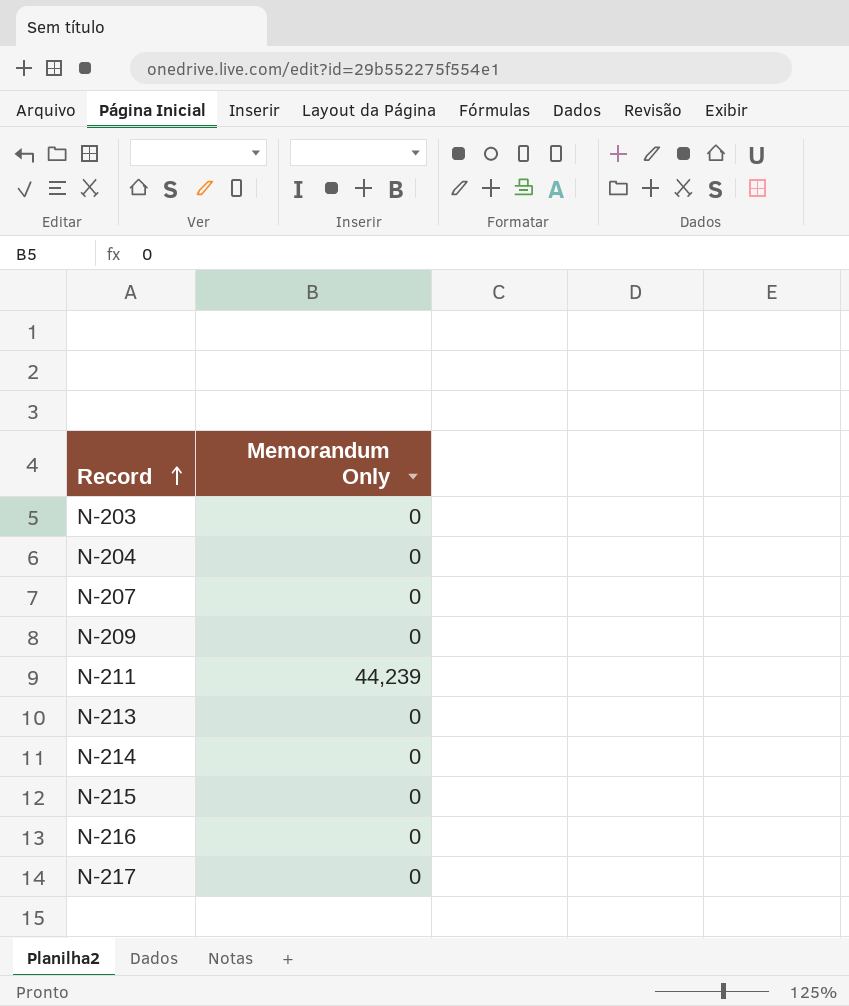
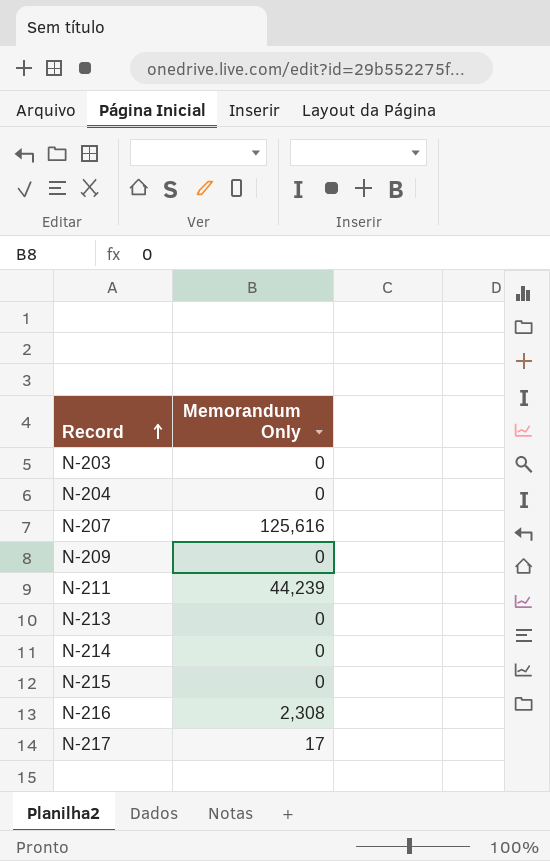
N-207 | Memorandum Only: 0 -> 125,616
N-216 | Memorandum Only: 0 -> 2,308
N-217 | Memorandum Only: 0 -> 17

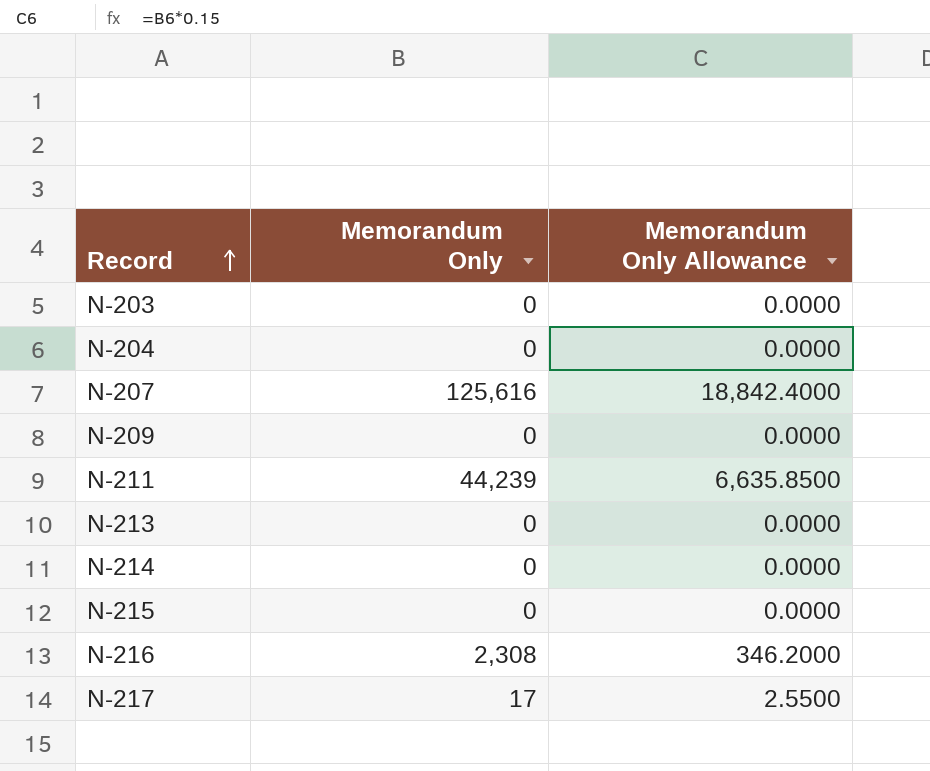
column Memorandum Only Allowance | formula: none -> [Memorandum Only] * 0.15

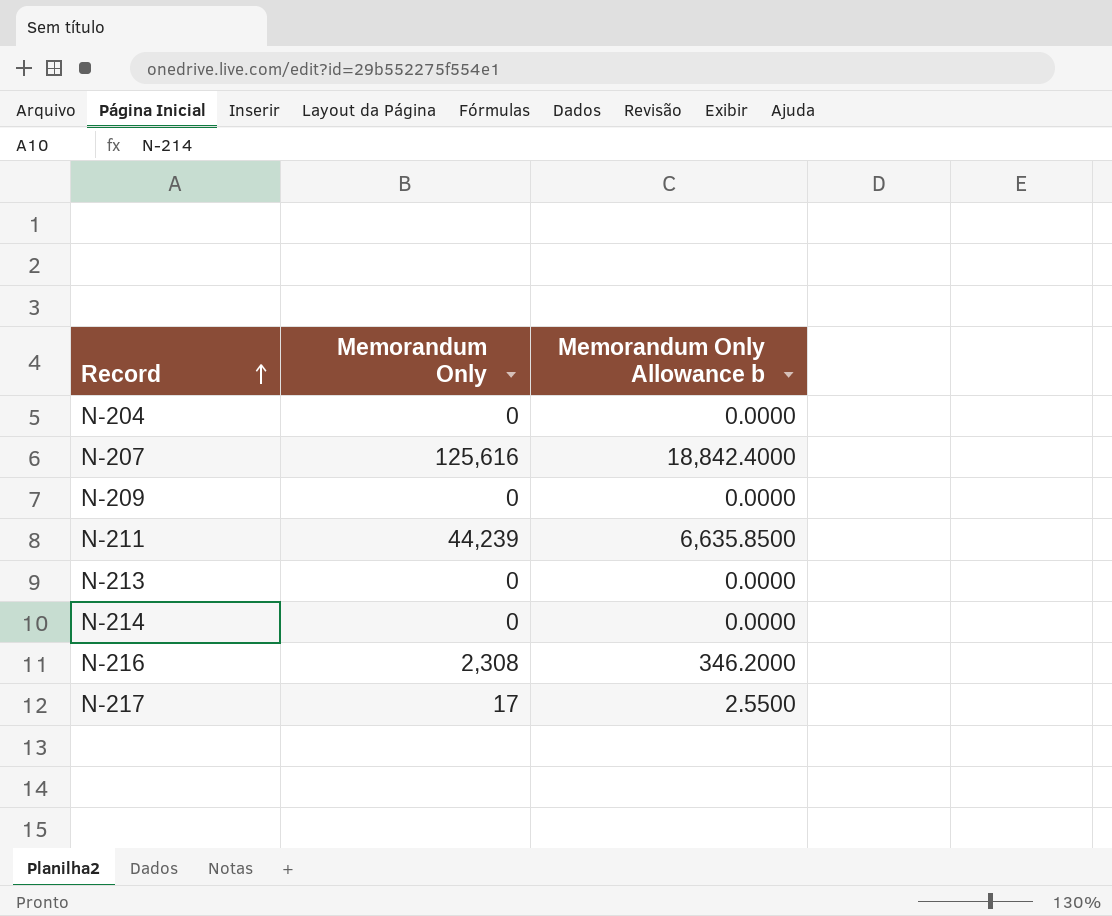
column name: Memorandum Only Allowance -> Memorandum Only Allowance b
row N-203: 0 | 0.0000 -> none
row N-215: 0 | 0.0000 -> none

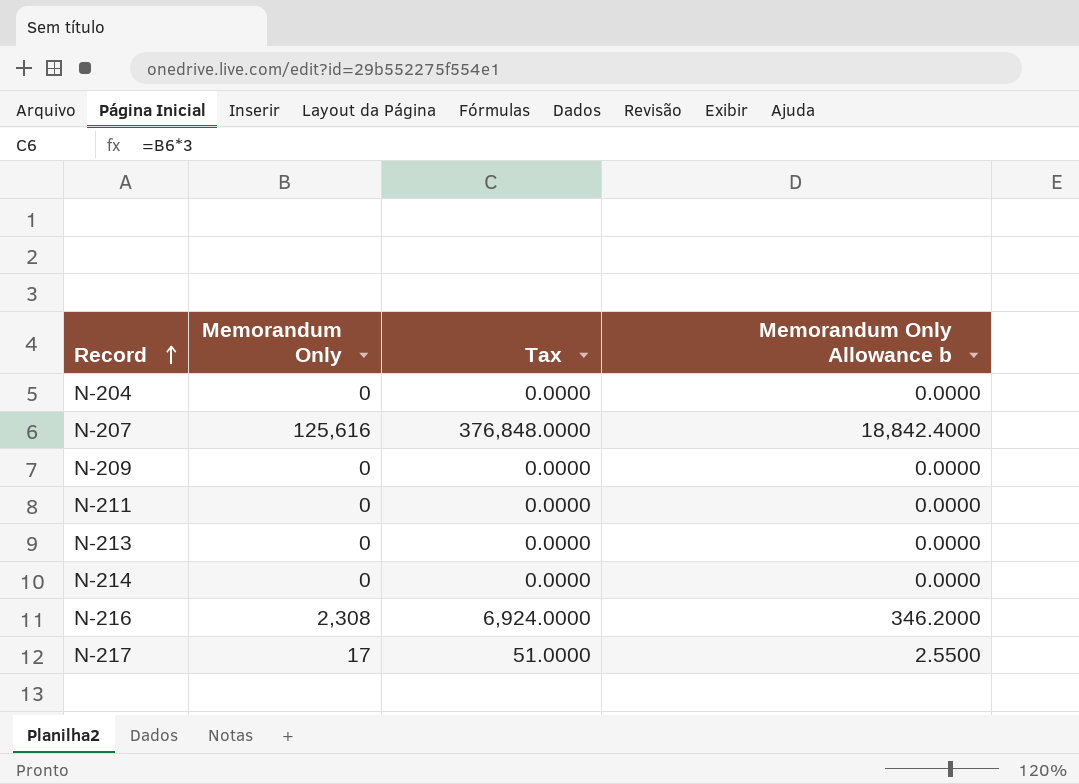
column Tax | formula: none -> [Memorandum Only] * 3
N-211 | Memorandum Only: 44,239 -> 0
N-211 | Memorandum Only Allowance b: 6,635.8500 -> 0.0000

